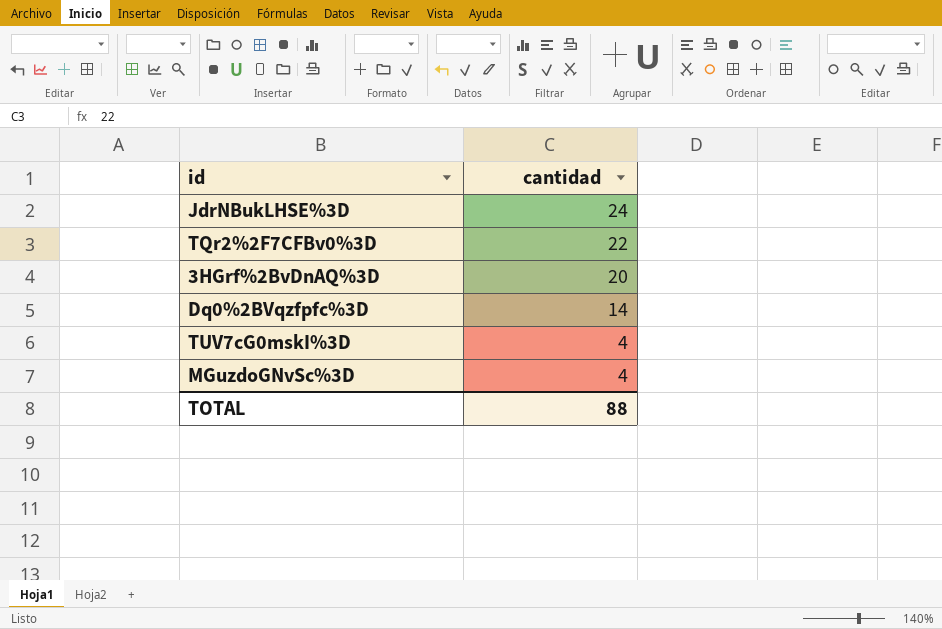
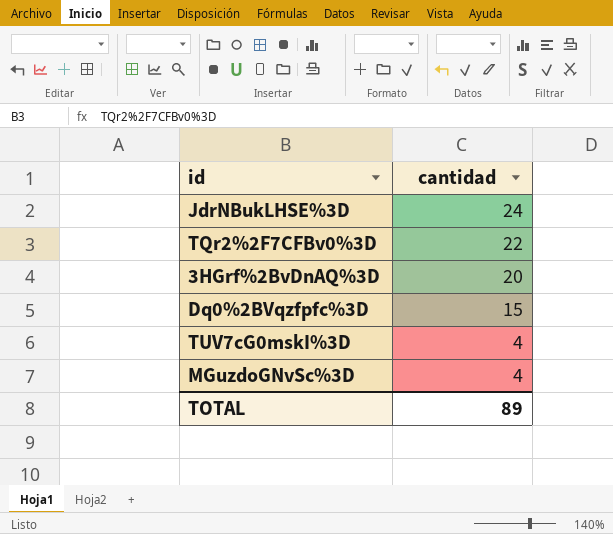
Dq0%2BVqzfpfc%3D | cantidad: 14 -> 15
TOTAL | cantidad: 88 -> 89

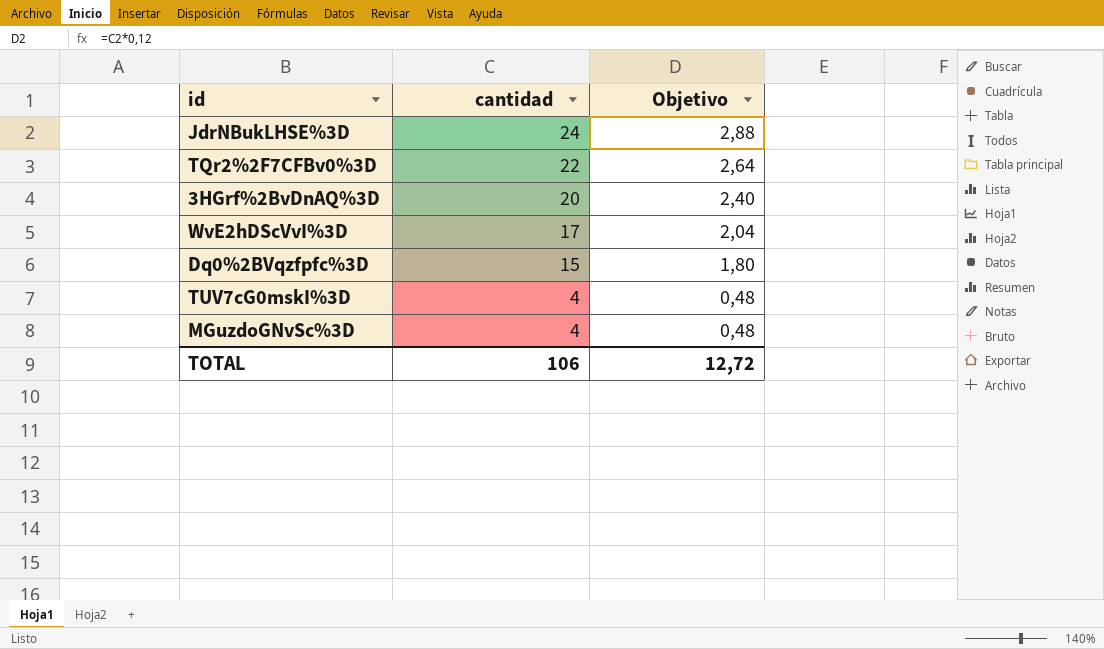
column Objetivo | formula: none -> [cantidad] * 0,12
row WvE2hDScVvI%3D: none -> 17 | 2,04
TOTAL | cantidad: 89 -> 106

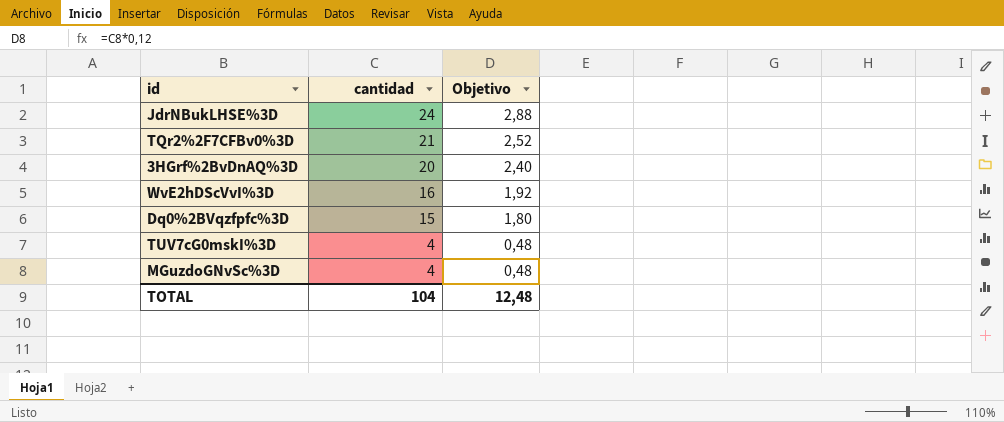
TQr2%2F7CFBv0%3D | cantidad: 22 -> 21
TQr2%2F7CFBv0%3D | Objetivo: 2,64 -> 2,52
WvE2hDScVvI%3D | cantidad: 17 -> 16
WvE2hDScVvI%3D | Objetivo: 2,04 -> 1,92
TOTAL | cantidad: 106 -> 104
TOTAL | Objetivo: 12,72 -> 12,48

